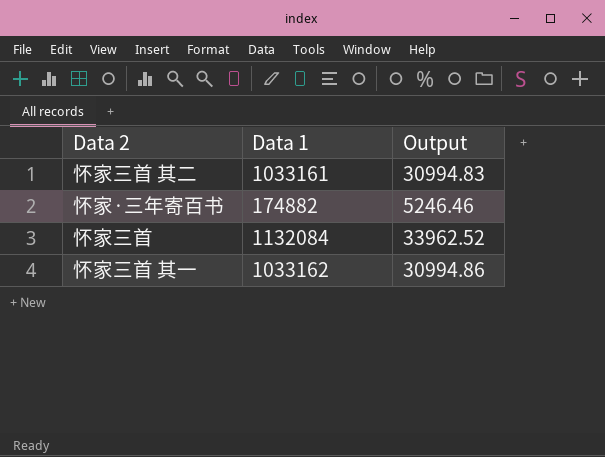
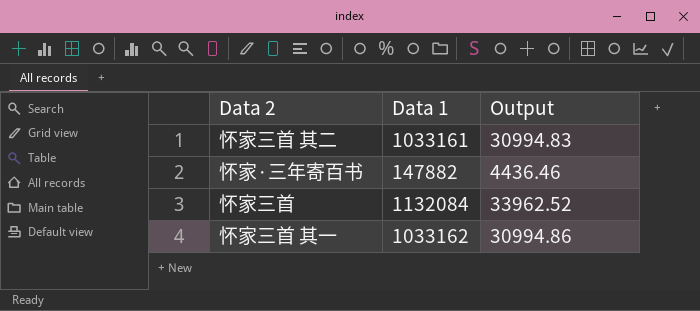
怀家·三年寄百书 | Data 1: 174882 -> 147882
怀家·三年寄百书 | Output: 5246.46 -> 4436.46

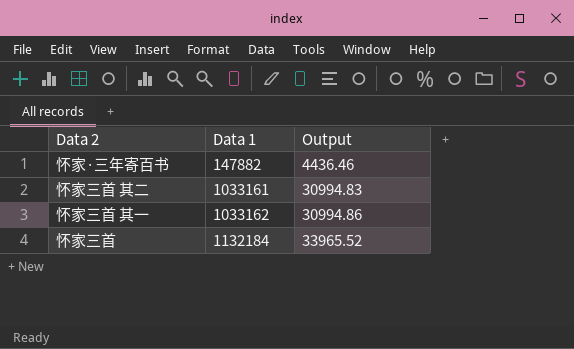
row order: none -> Data 1 ascending
怀家三首 | Data 1: 1132084 -> 1132184
怀家三首 | Output: 33962.52 -> 33965.52

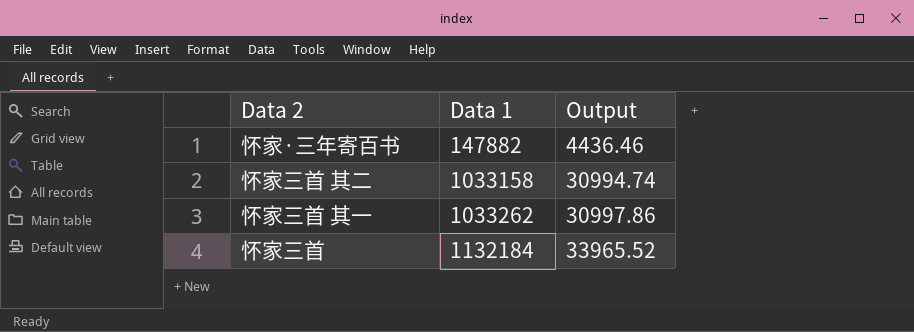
怀家三首 其二 | Data 1: 1033161 -> 1033158
怀家三首 其二 | Output: 30994.83 -> 30994.74
怀家三首 其一 | Data 1: 1033162 -> 1033262
怀家三首 其一 | Output: 30994.86 -> 30997.86

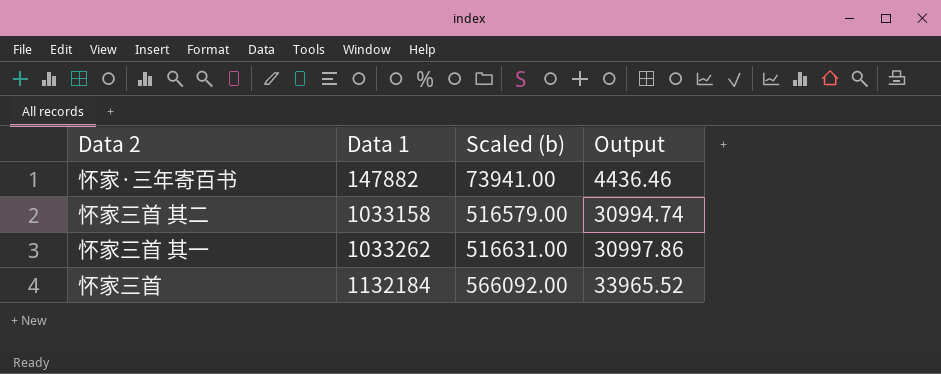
column Scaled (b) | formula: none -> [Data 1] * 0.5

